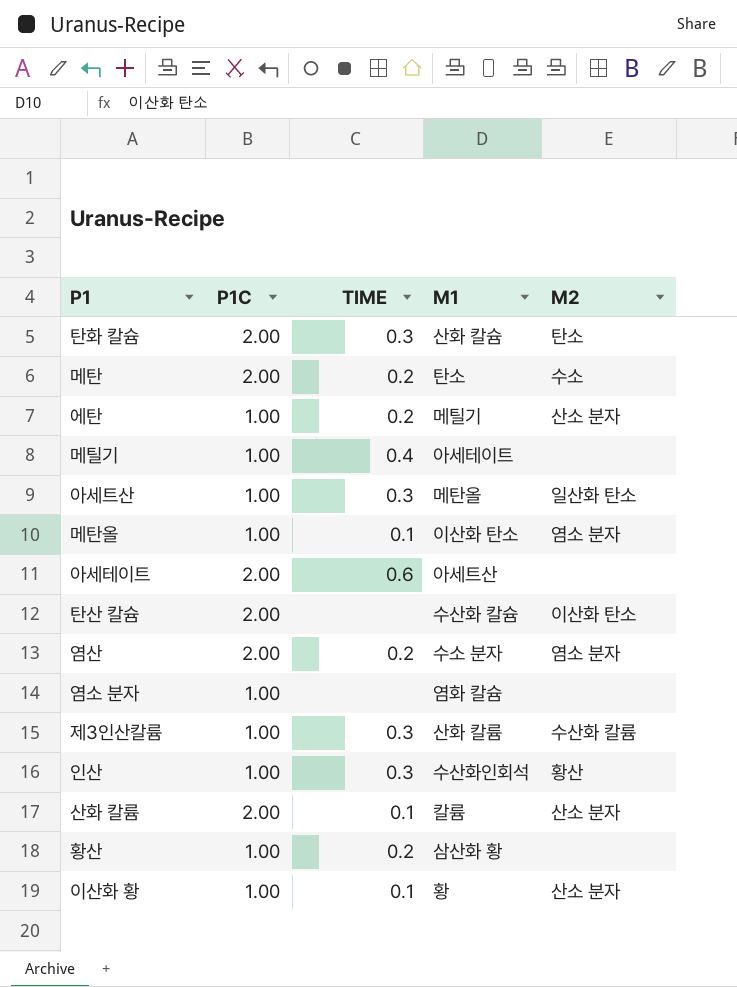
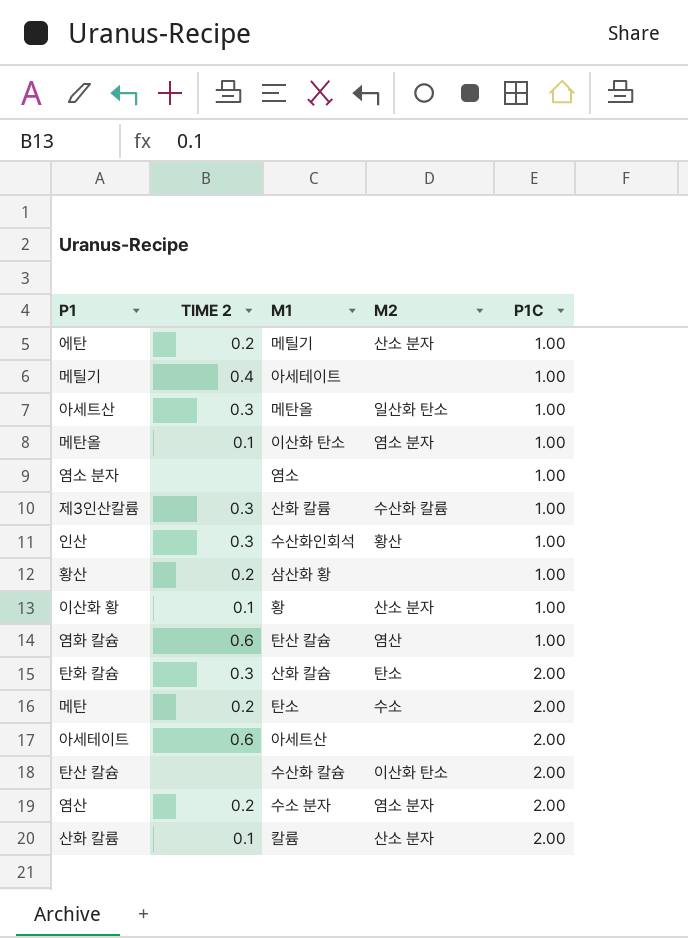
row order: none -> P1C ascending
column name: TIME -> TIME 2
column P1C | position: 2 -> 5
염소 분자 | M1: 염화 칼슘 -> 염소
row 염화 칼슘: none -> 0.6 | 탄산 칼슘 | 염산 | 1.00

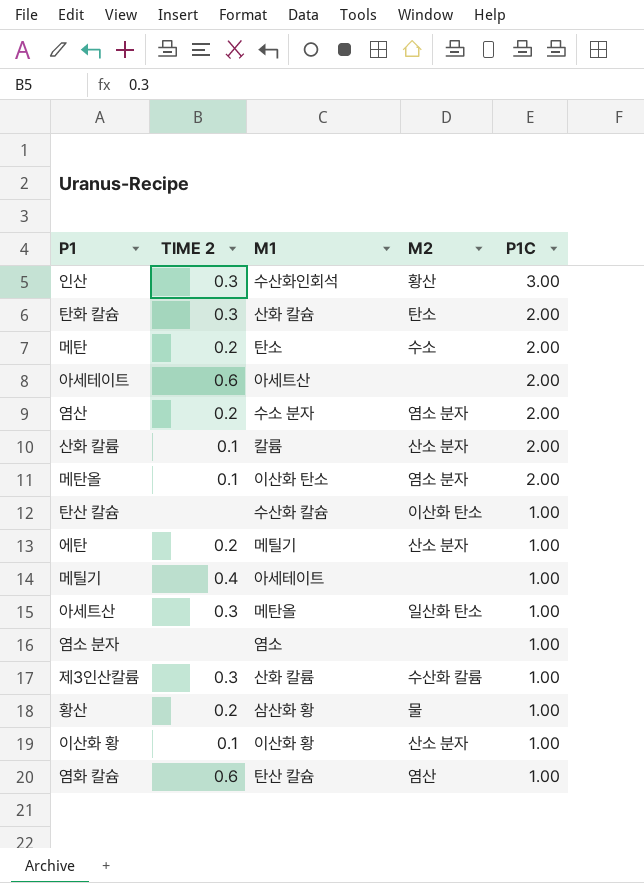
row order: P1C ascending -> P1C descending
인산 | P1C: 1.00 -> 3.00
메탄올 | P1C: 1.00 -> 2.00
탄산 칼슘 | P1C: 2.00 -> 1.00
황산 | M2: none -> 물
이산화 황 | M1: 황 -> 이산화 황

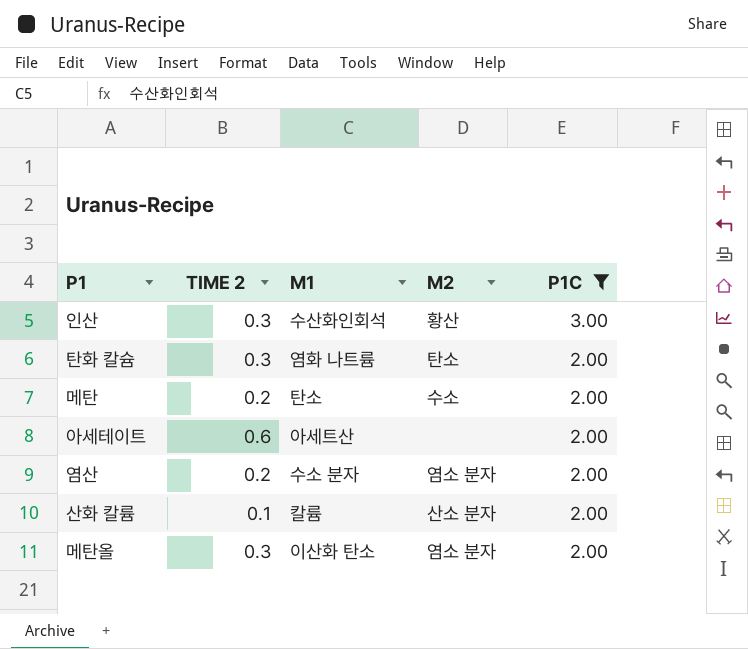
filter: none -> P1C != 1.00
탄화 칼슘 | M1: 산화 칼슘 -> 염화 나트륨
메탄올 | TIME 2: 0.1 -> 0.3

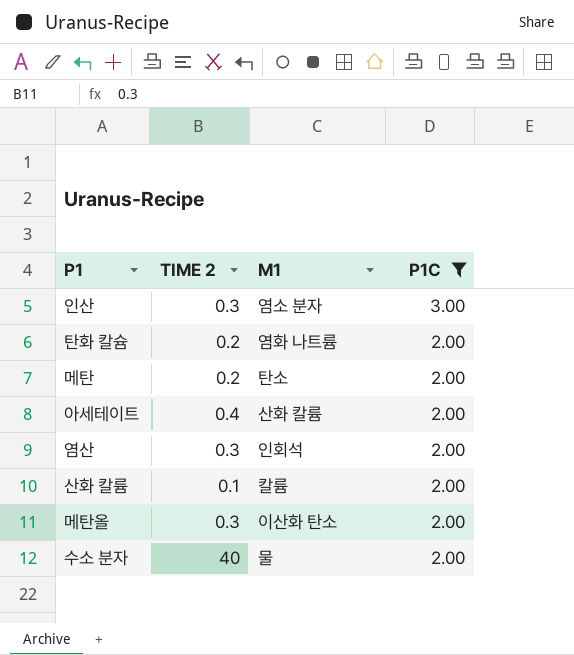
column M2 | position: 4 -> none
인산 | M1: 수산화인회석 -> 염소 분자
탄화 칼슘 | TIME 2: 0.3 -> 0.2
아세테이트 | TIME 2: 0.6 -> 0.4
아세테이트 | M1: 아세트산 -> 산화 칼륨
염산 | TIME 2: 0.2 -> 0.3
염산 | M1: 수소 분자 -> 인회석
row 수소 분자: none -> 40 | 물 | 2.00

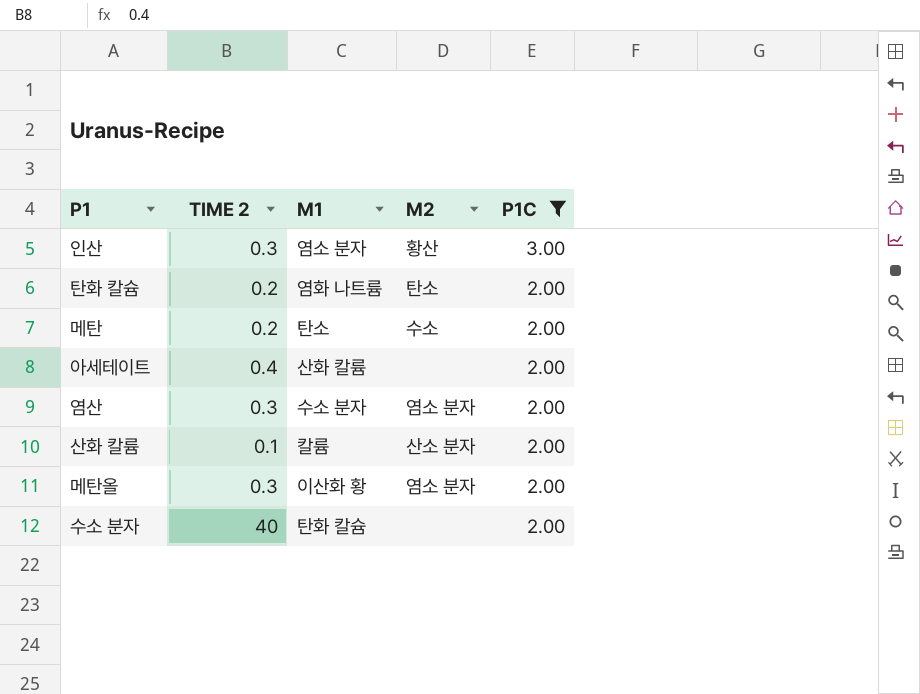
column M2 | position: none -> 4
염산 | M1: 인회석 -> 수소 분자
메탄올 | M1: 이산화 탄소 -> 이산화 황
수소 분자 | M1: 물 -> 탄화 칼슘

